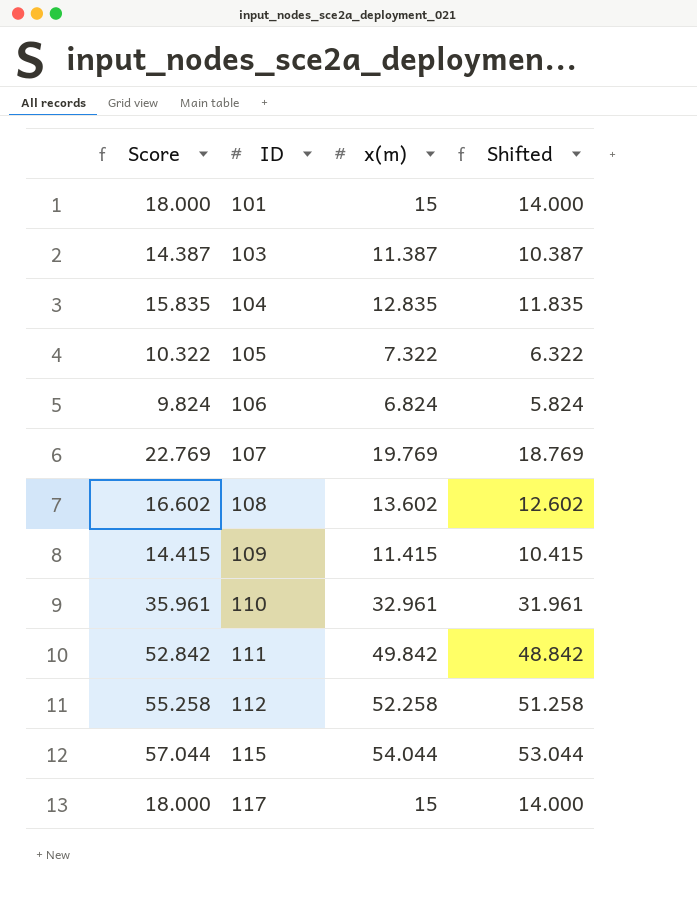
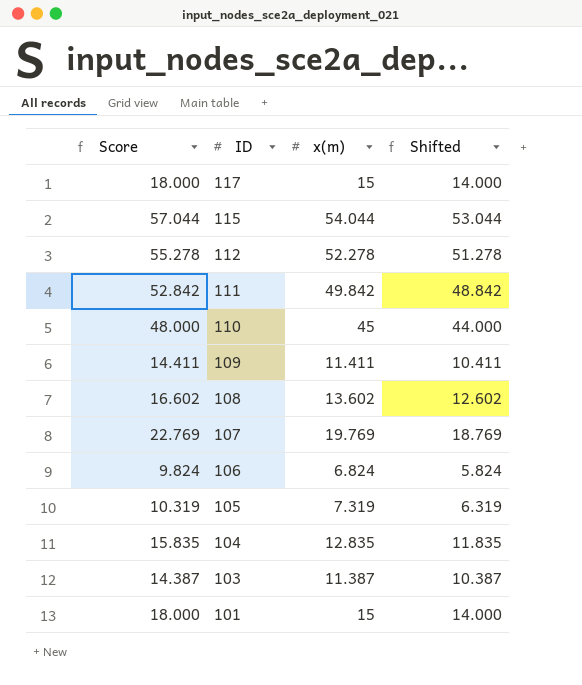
row order: ID ascending -> ID descending
112 | Score: 55.258 -> 55.278
112 | x(m): 52.258 -> 52.278
112 | Shifted: 51.258 -> 51.278
110 | Score: 35.961 -> 48.000
110 | x(m): 32.961 -> 45
110 | Shifted: 31.961 -> 44.000
109 | Score: 14.415 -> 14.411
109 | x(m): 11.415 -> 11.411
109 | Shifted: 10.415 -> 10.411
105 | Score: 10.322 -> 10.319
105 | x(m): 7.322 -> 7.319
105 | Shifted: 6.322 -> 6.319

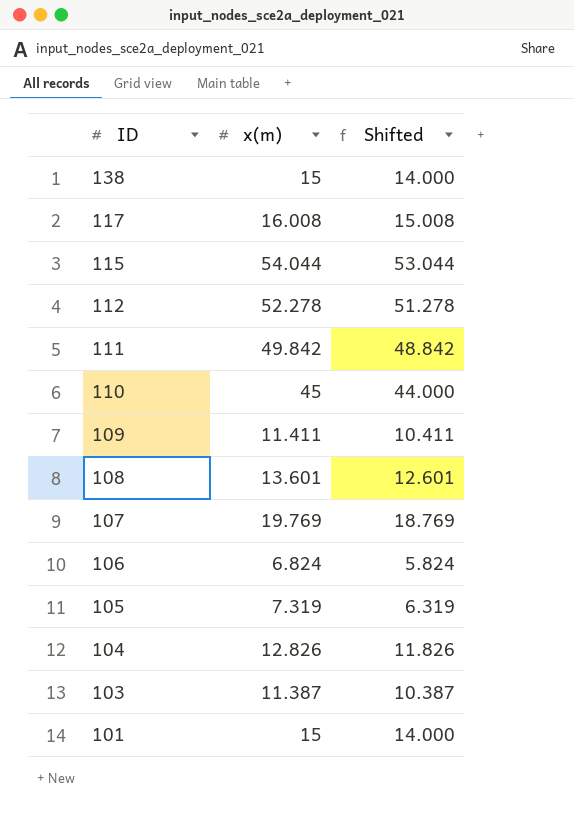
column Score | formula: [x(m)] + 3 -> none
row 138: none -> 15 | 14.000
117 | x(m): 15 -> 16.008
117 | Shifted: 14.000 -> 15.008
108 | x(m): 13.602 -> 13.601
108 | Shifted: 12.602 -> 12.601
104 | x(m): 12.835 -> 12.826
104 | Shifted: 11.835 -> 11.826

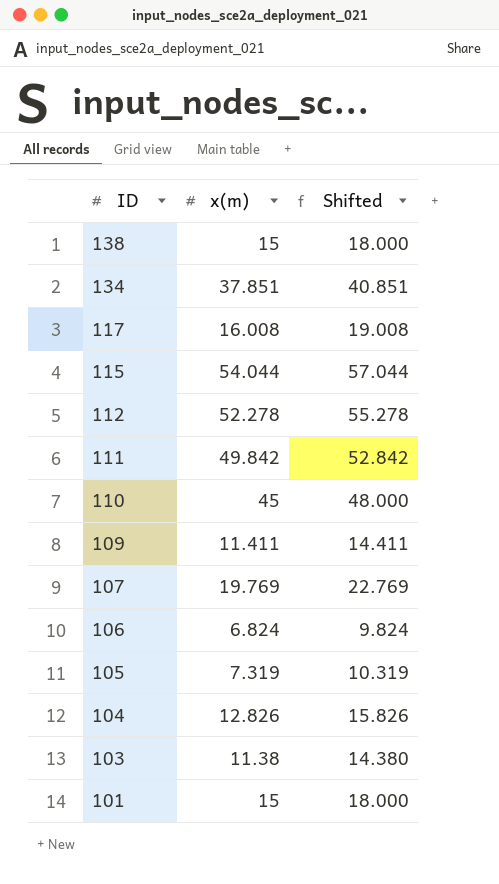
column Shifted | formula: [x(m)] - 1 -> [x(m)] + 3
row 108: 13.601 | 12.601 -> none
row 134: none -> 37.851 | 40.851
103 | x(m): 11.387 -> 11.38

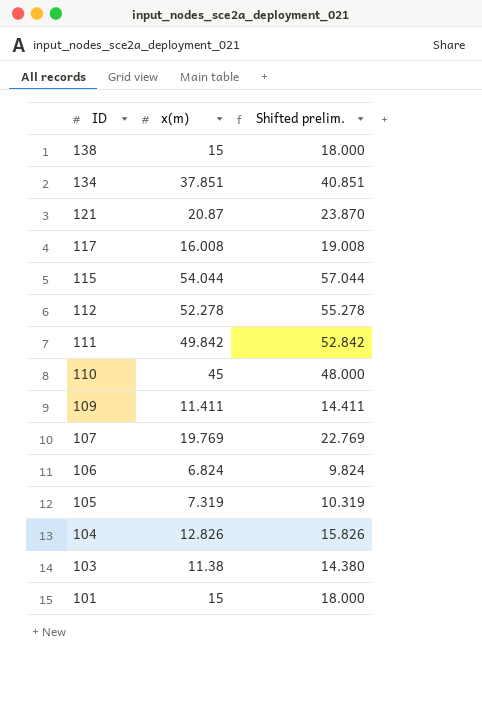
column name: Shifted -> Shifted prelim.
row 121: none -> 20.87 | 23.870

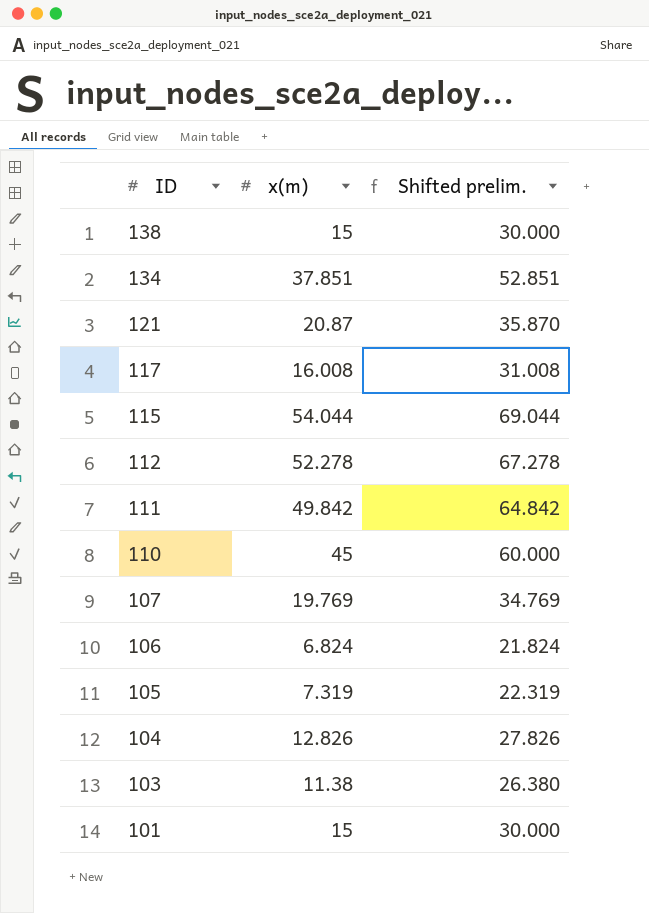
column Shifted prelim. | formula: [x(m)] + 3 -> [x(m)] + 15
row 109: 11.411 | 14.411 -> none

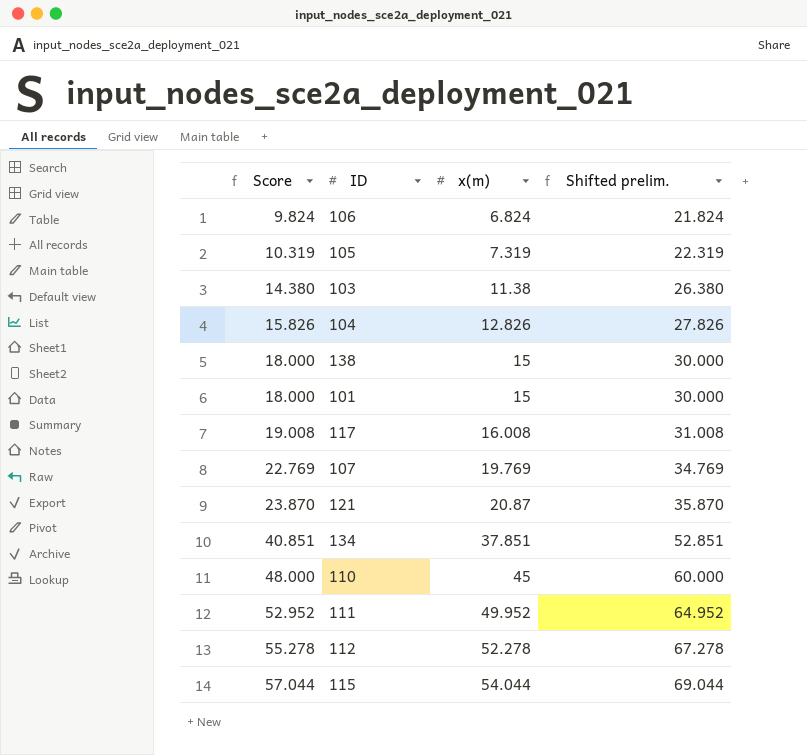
row order: ID descending -> Score ascending
column Score | formula: none -> [x(m)] + 3
111 | x(m): 49.842 -> 49.952
111 | Shifted prelim.: 64.842 -> 64.952

